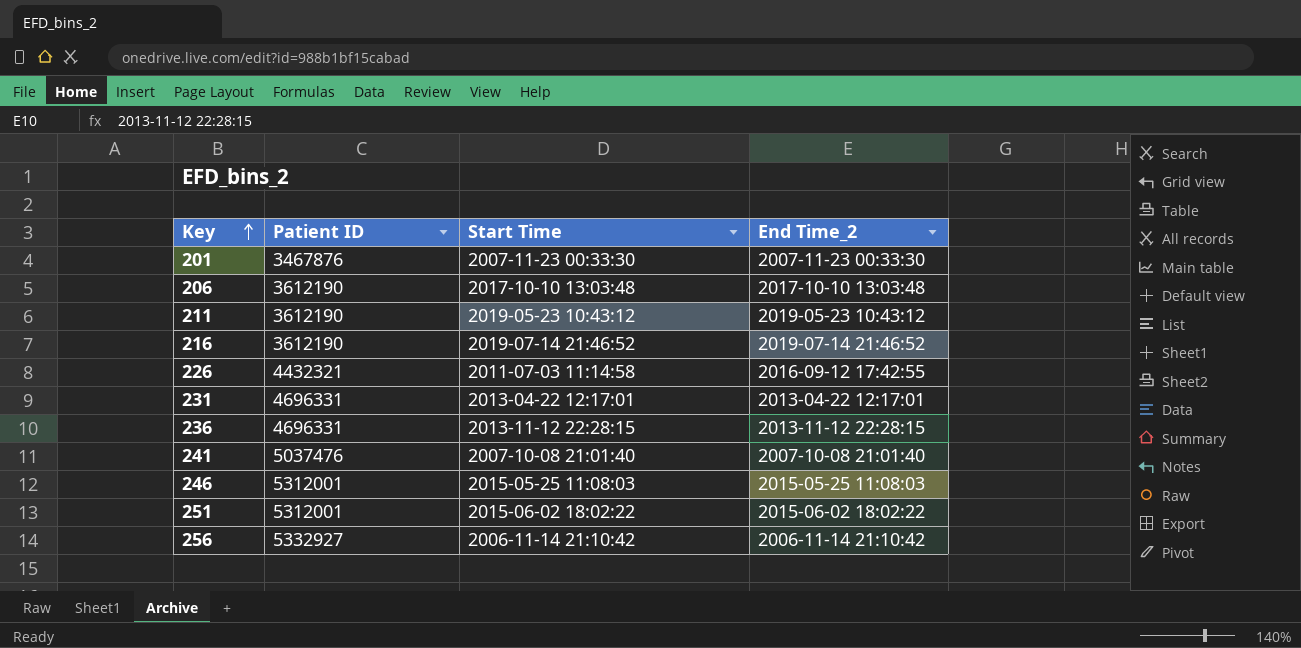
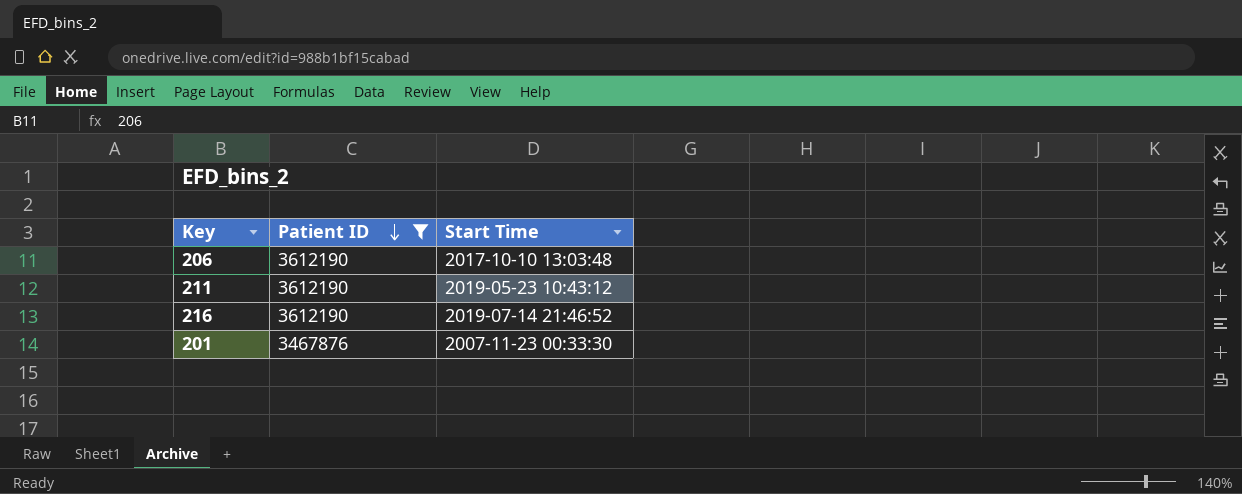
filter: none -> Patient ID <= 3612190
row order: Key ascending -> Patient ID descending
column End Time_2 | position: 4 -> none

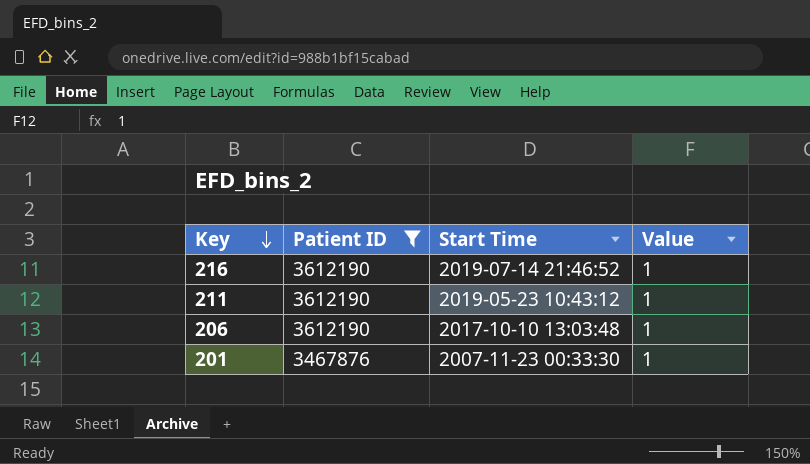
row order: Patient ID descending -> Key descending
column Value | position: none -> 4

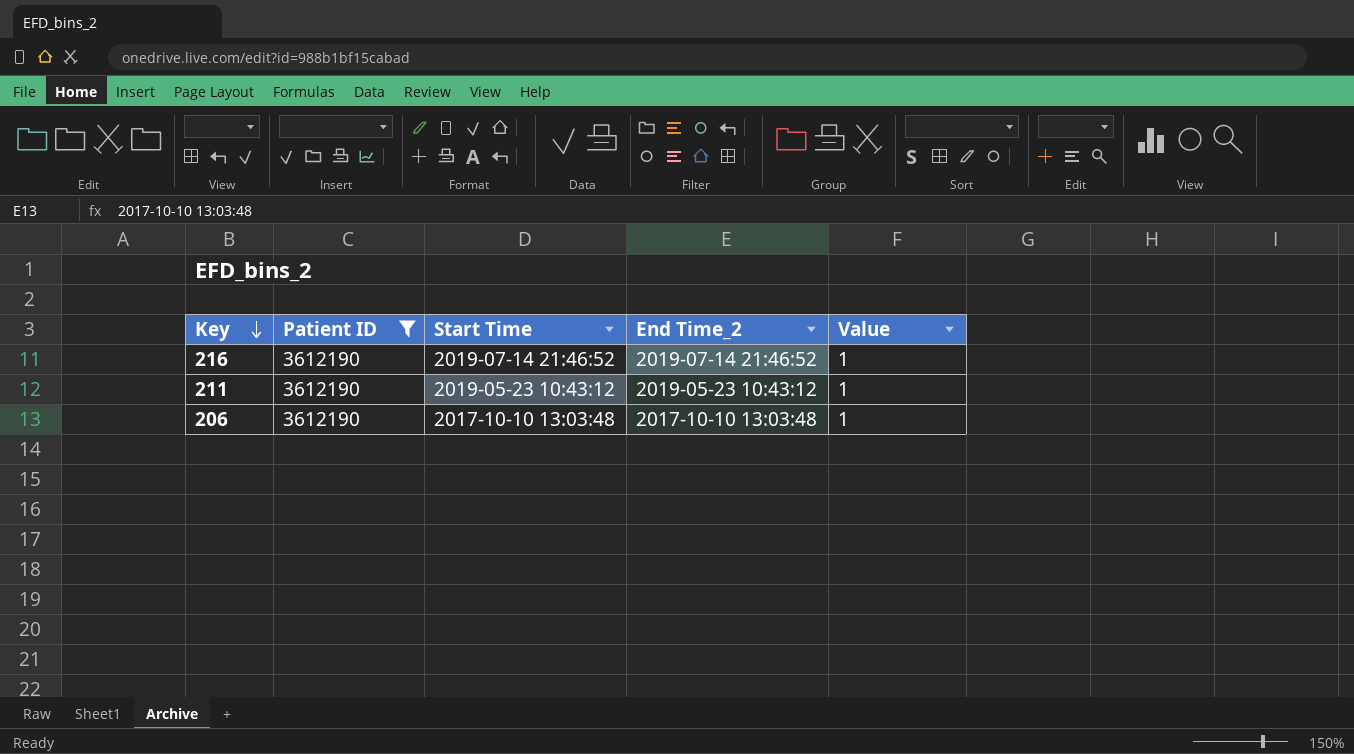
column End Time_2 | position: none -> 4
row 201: 3467876 | 2007-11-23 00:33:30 | 1 -> none

